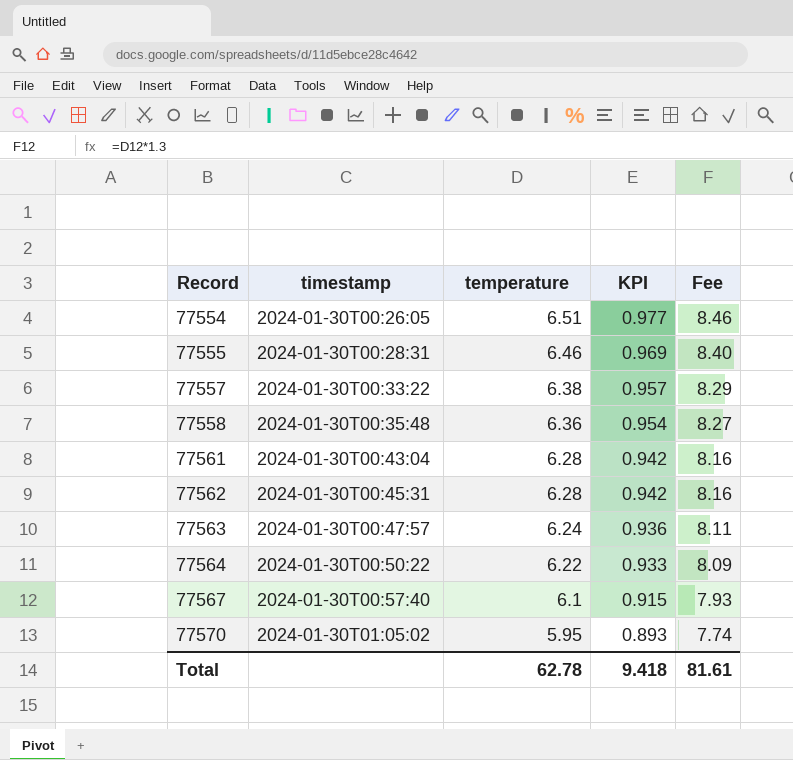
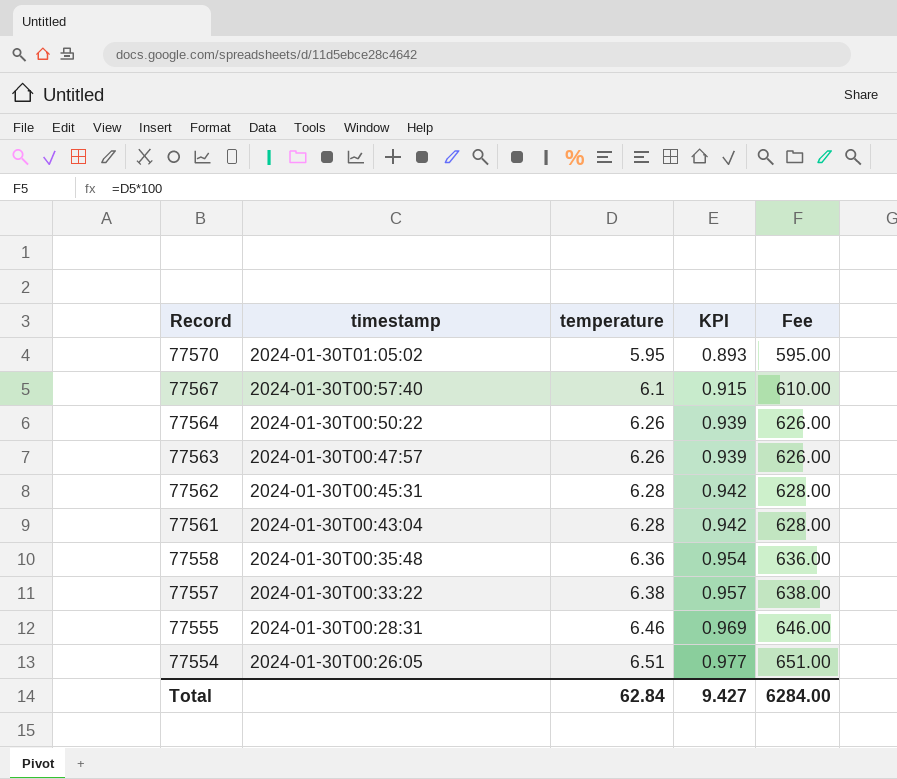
row order: Record ascending -> Record descending
column Fee | formula: [temperature] * 1.3 -> [temperature] * 100
77564 | temperature: 6.22 -> 6.26
77564 | KPI: 0.933 -> 0.939
77563 | temperature: 6.24 -> 6.26
77563 | KPI: 0.936 -> 0.939
Total | temperature: 62.78 -> 62.84
Total | KPI: 9.418 -> 9.427
Total | Fee: 81.61 -> 6284.00

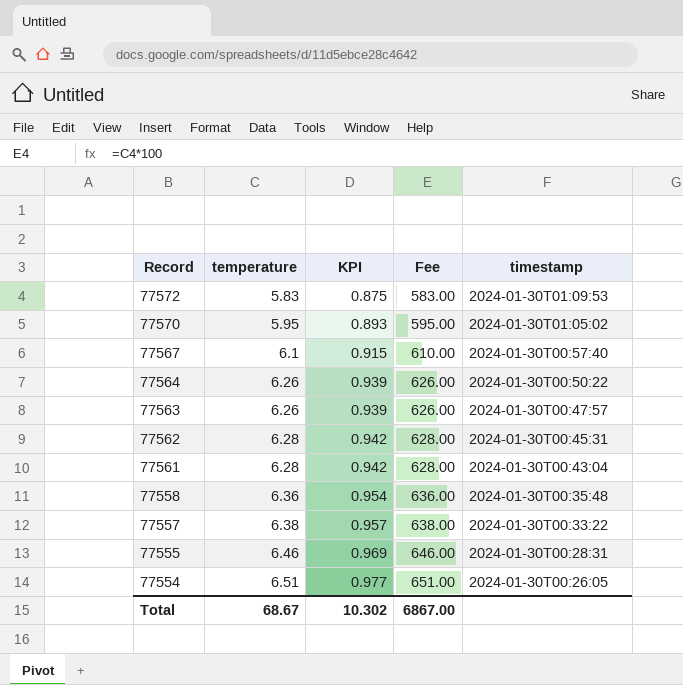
column timestamp | position: 2 -> 5
row 77572: none -> 5.83 | 0.875 | 583.00 | 2024-01-30T01:09:53
Total | temperature: 62.84 -> 68.67
Total | KPI: 9.427 -> 10.302
Total | Fee: 6284.00 -> 6867.00

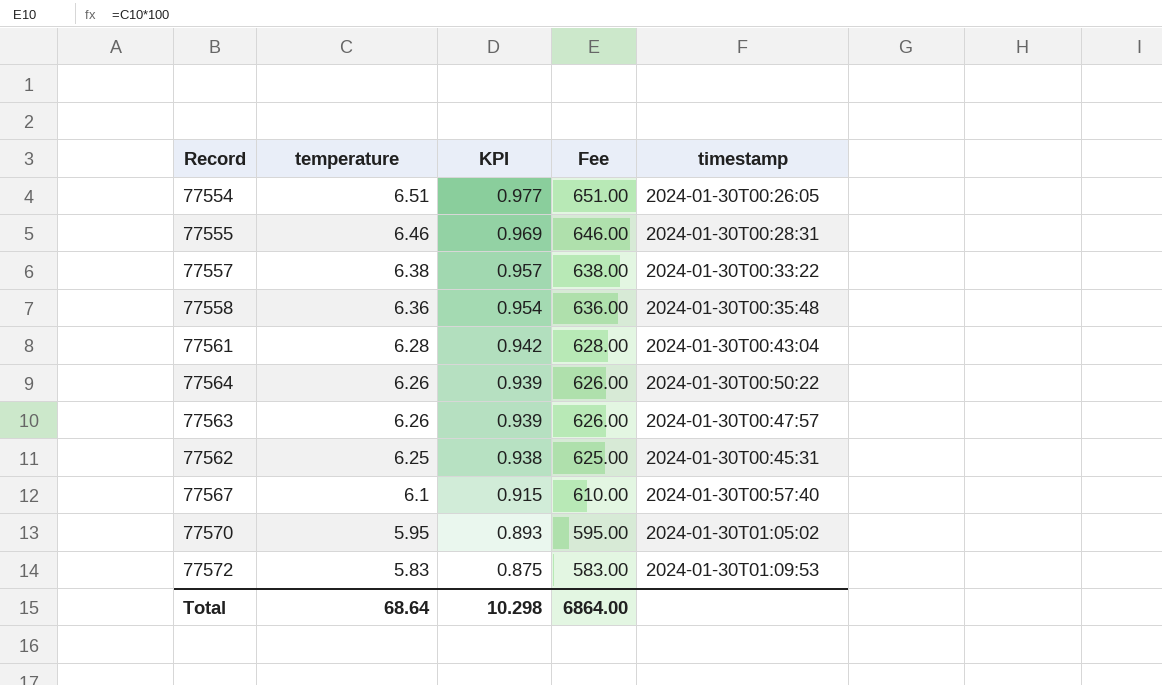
row order: Record descending -> temperature descending
77562 | temperature: 6.28 -> 6.25
77562 | KPI: 0.942 -> 0.938
77562 | Fee: 628.00 -> 625.00
Total | temperature: 68.67 -> 68.64
Total | KPI: 10.302 -> 10.298
Total | Fee: 6867.00 -> 6864.00

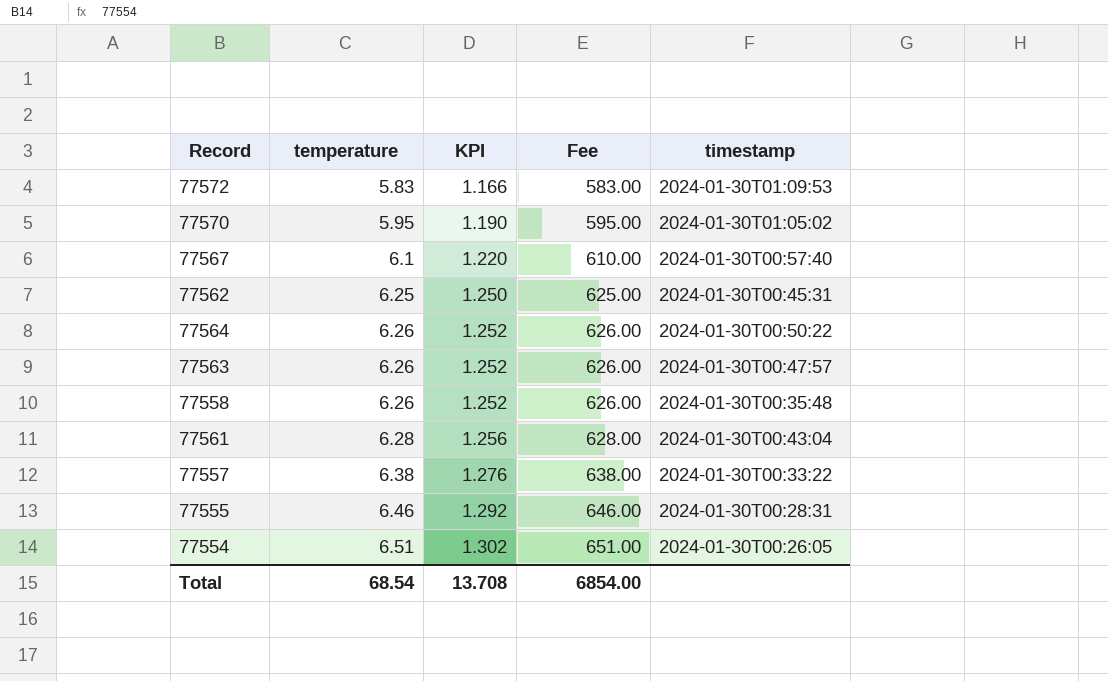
row order: temperature descending -> temperature ascending
column KPI | formula: [temperature] * 0.15 -> [temperature] * 0.2
77558 | temperature: 6.36 -> 6.26
77558 | Fee: 636.00 -> 626.00
Total | temperature: 68.64 -> 68.54
Total | KPI: 10.298 -> 13.708
Total | Fee: 6864.00 -> 6854.00

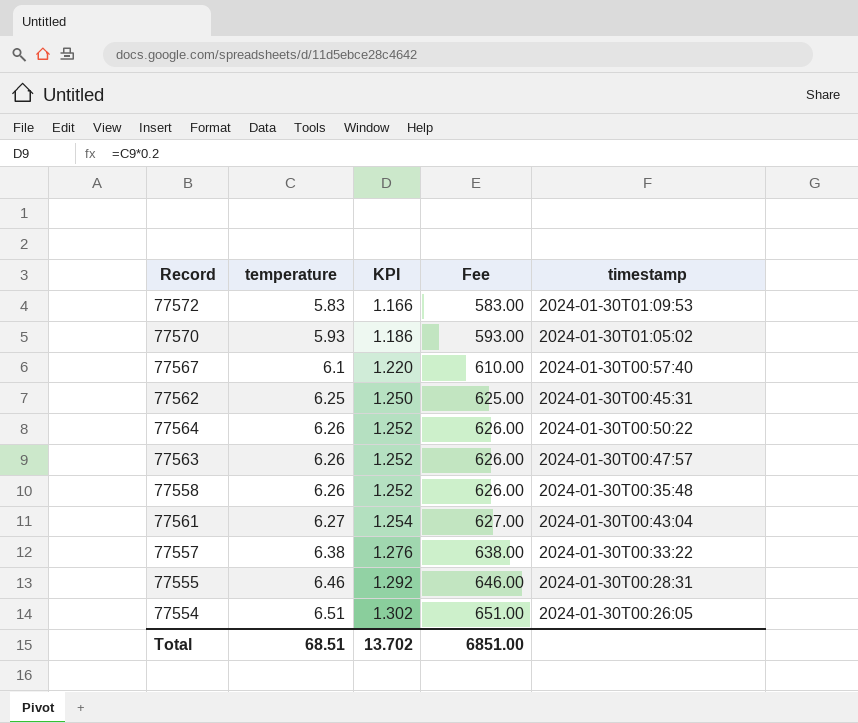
77570 | temperature: 5.95 -> 5.93
77570 | KPI: 1.190 -> 1.186
77570 | Fee: 595.00 -> 593.00
77561 | temperature: 6.28 -> 6.27
77561 | KPI: 1.256 -> 1.254
77561 | Fee: 628.00 -> 627.00
Total | temperature: 68.54 -> 68.51
Total | KPI: 13.708 -> 13.702
Total | Fee: 6854.00 -> 6851.00

